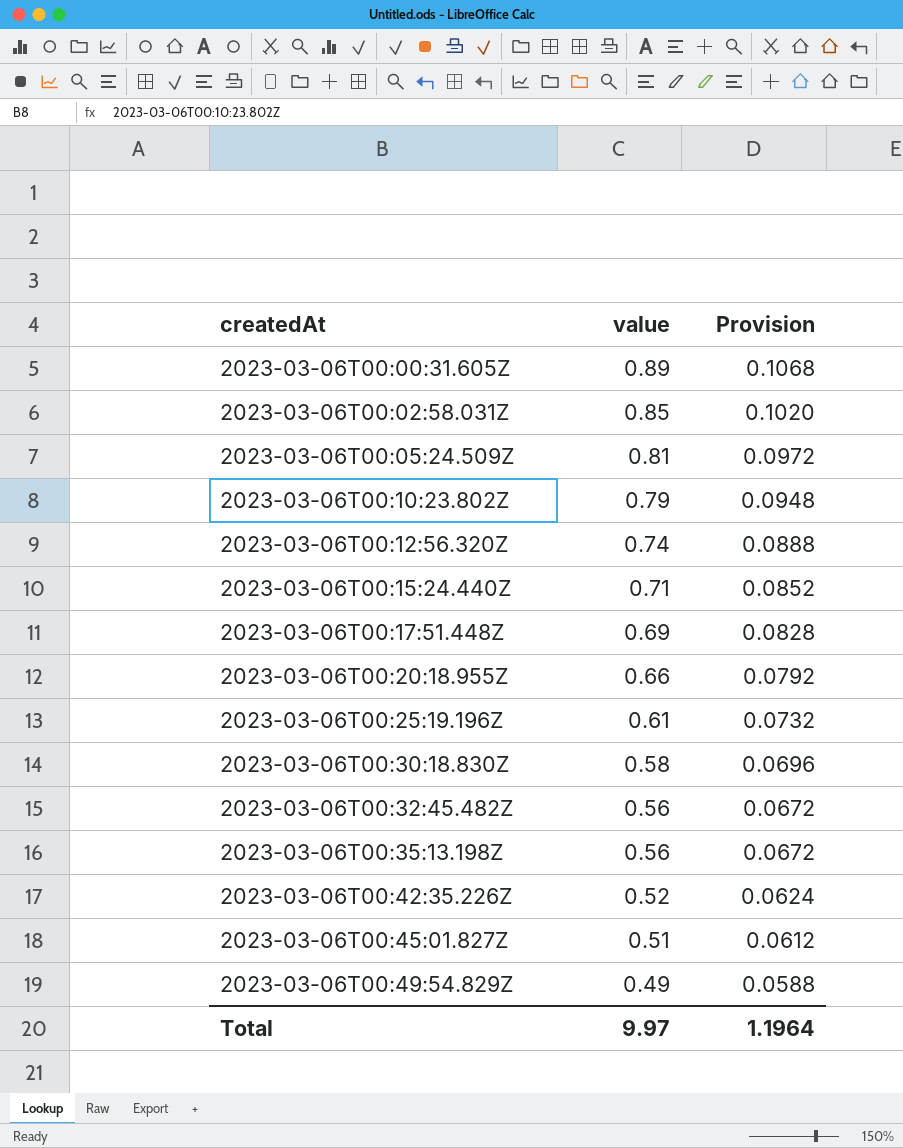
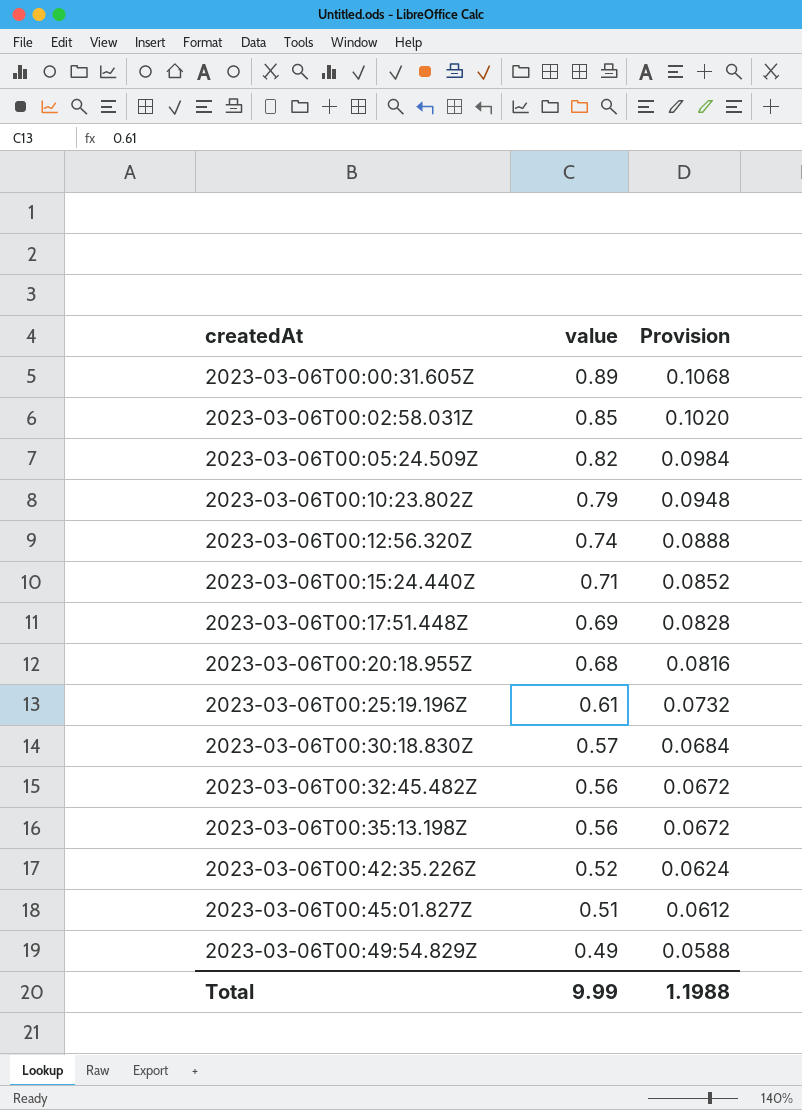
2023-03-06T00:05:24.509Z | value: 0.81 -> 0.82
2023-03-06T00:05:24.509Z | Provision: 0.0972 -> 0.0984
2023-03-06T00:20:18.955Z | value: 0.66 -> 0.68
2023-03-06T00:20:18.955Z | Provision: 0.0792 -> 0.0816
2023-03-06T00:30:18.830Z | value: 0.58 -> 0.57
2023-03-06T00:30:18.830Z | Provision: 0.0696 -> 0.0684
Total | value: 9.97 -> 9.99
Total | Provision: 1.1964 -> 1.1988

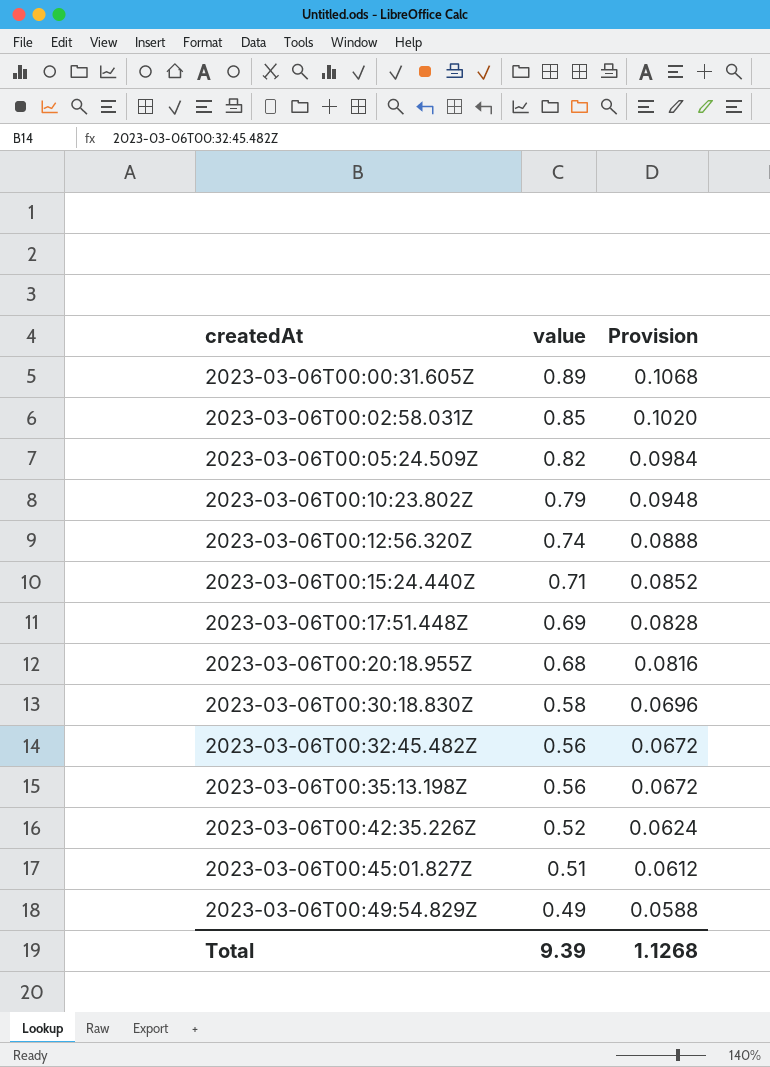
row 2023-03-06T00:25:19.196Z: 0.61 | 0.0732 -> none
2023-03-06T00:30:18.830Z | value: 0.57 -> 0.58
2023-03-06T00:30:18.830Z | Provision: 0.0684 -> 0.0696
Total | value: 9.99 -> 9.39
Total | Provision: 1.1988 -> 1.1268

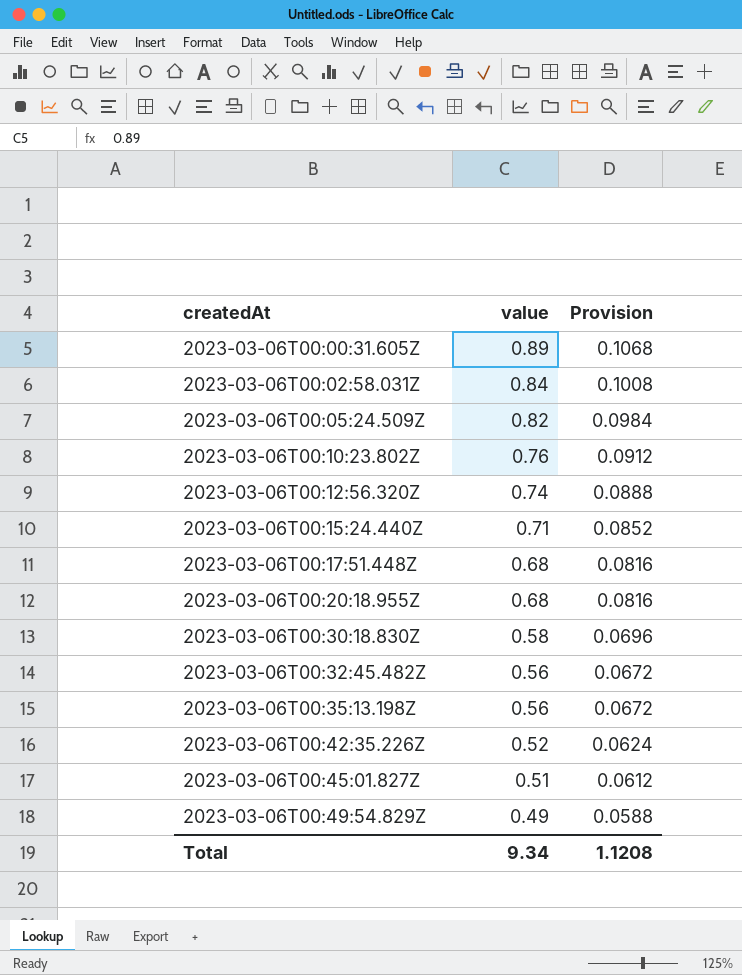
2023-03-06T00:02:58.031Z | value: 0.85 -> 0.84
2023-03-06T00:02:58.031Z | Provision: 0.1020 -> 0.1008
2023-03-06T00:10:23.802Z | value: 0.79 -> 0.76
2023-03-06T00:10:23.802Z | Provision: 0.0948 -> 0.0912
2023-03-06T00:17:51.448Z | value: 0.69 -> 0.68
2023-03-06T00:17:51.448Z | Provision: 0.0828 -> 0.0816
Total | value: 9.39 -> 9.34
Total | Provision: 1.1268 -> 1.1208

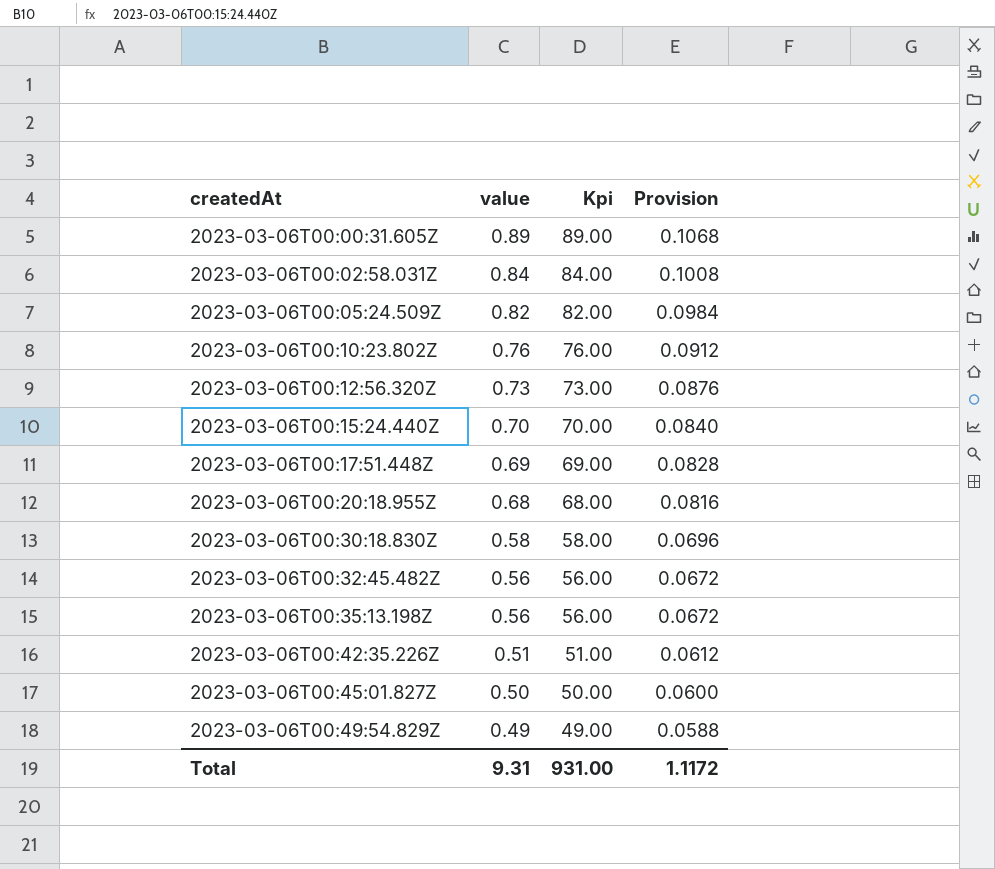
column Kpi | formula: none -> [value] * 100
2023-03-06T00:12:56.320Z | value: 0.74 -> 0.73
2023-03-06T00:12:56.320Z | Provision: 0.0888 -> 0.0876
2023-03-06T00:15:24.440Z | value: 0.71 -> 0.70
2023-03-06T00:15:24.440Z | Provision: 0.0852 -> 0.0840
2023-03-06T00:17:51.448Z | value: 0.68 -> 0.69
2023-03-06T00:17:51.448Z | Provision: 0.0816 -> 0.0828
2023-03-06T00:42:35.226Z | value: 0.52 -> 0.51
2023-03-06T00:42:35.226Z | Provision: 0.0624 -> 0.0612
2023-03-06T00:45:01.827Z | value: 0.51 -> 0.50
2023-03-06T00:45:01.827Z | Provision: 0.0612 -> 0.0600
Total | value: 9.34 -> 9.31
Total | Provision: 1.1208 -> 1.1172

